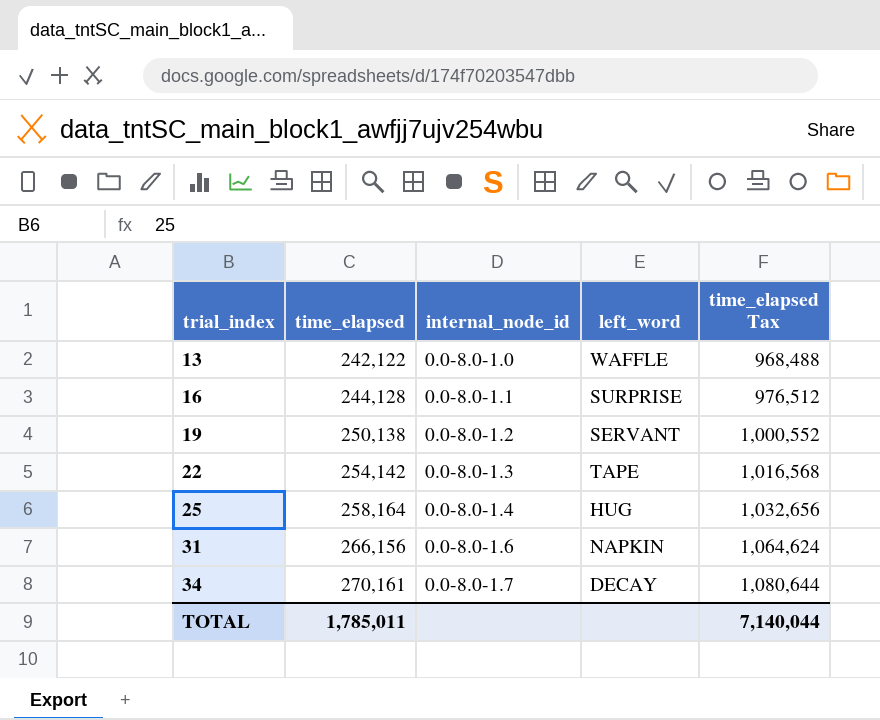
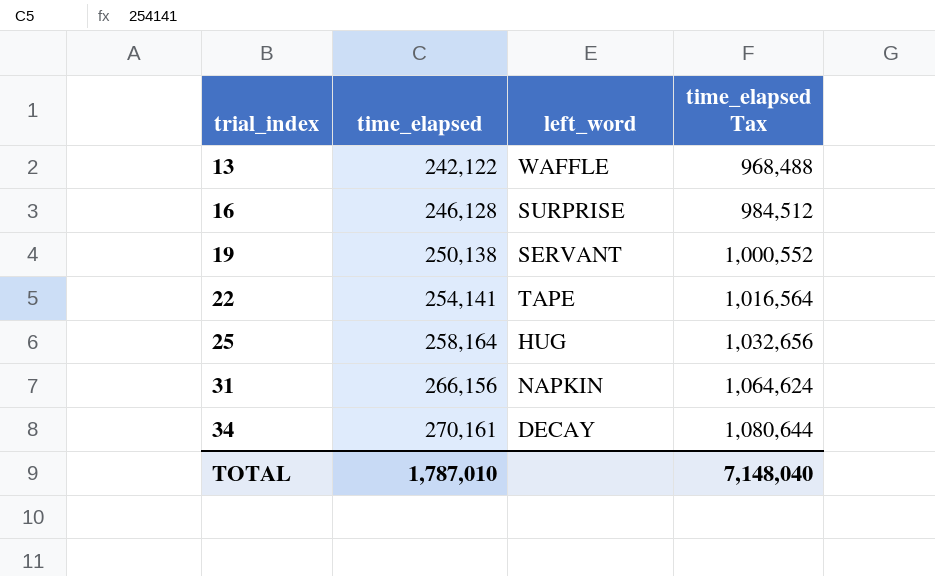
column internal_node_id | position: 3 -> none
16 | time_elapsed: 244,128 -> 246,128
16 | time_elapsed Tax: 976,512 -> 984,512
22 | time_elapsed: 254,142 -> 254,141
22 | time_elapsed Tax: 1,016,568 -> 1,016,564
TOTAL | time_elapsed: 1,785,011 -> 1,787,010
TOTAL | time_elapsed Tax: 7,140,044 -> 7,148,040

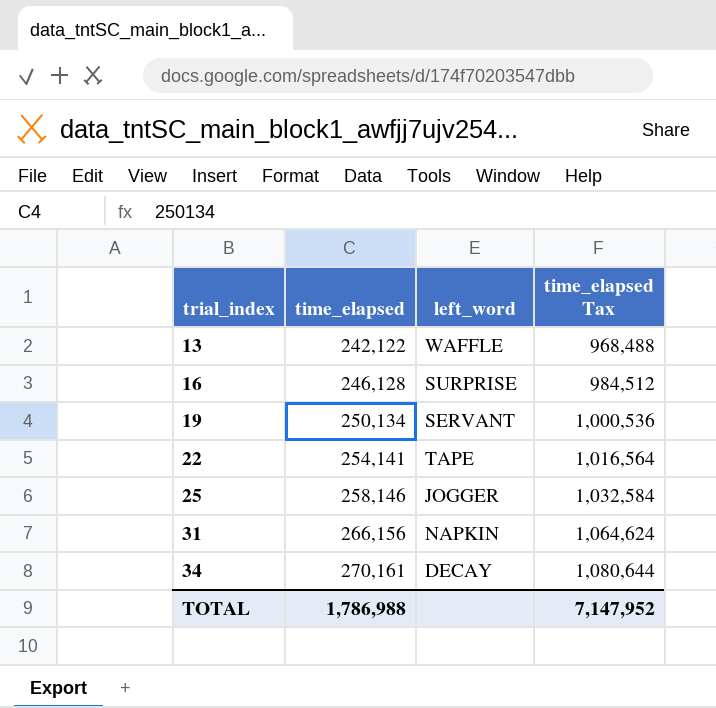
19 | time_elapsed: 250,138 -> 250,134
19 | time_elapsed Tax: 1,000,552 -> 1,000,536
25 | time_elapsed: 258,164 -> 258,146
25 | left_word: HUG -> JOGGER
25 | time_elapsed Tax: 1,032,656 -> 1,032,584
TOTAL | time_elapsed: 1,787,010 -> 1,786,988
TOTAL | time_elapsed Tax: 7,148,040 -> 7,147,952

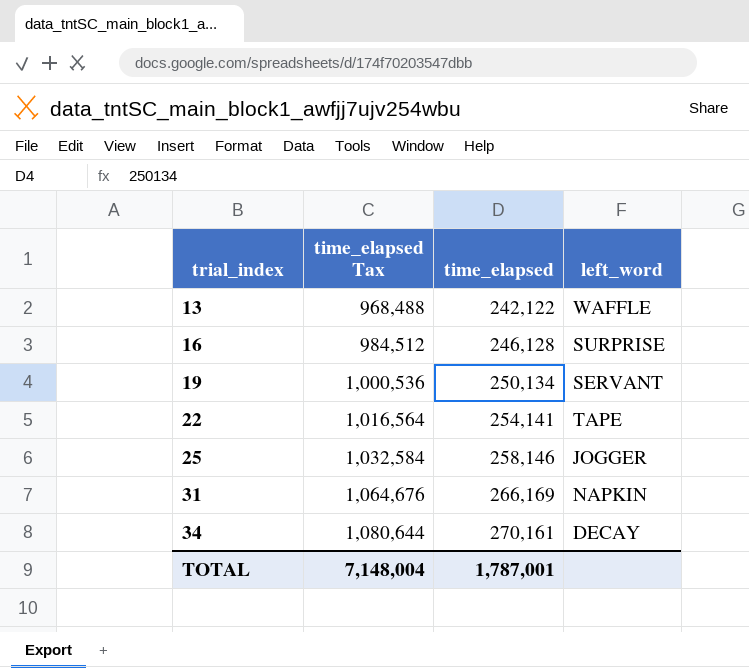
column time_elapsed Tax | position: 4 -> 2
31 | time_elapsed Tax: 1,064,624 -> 1,064,676
31 | time_elapsed: 266,156 -> 266,169
TOTAL | time_elapsed Tax: 7,147,952 -> 7,148,004
TOTAL | time_elapsed: 1,786,988 -> 1,787,001

